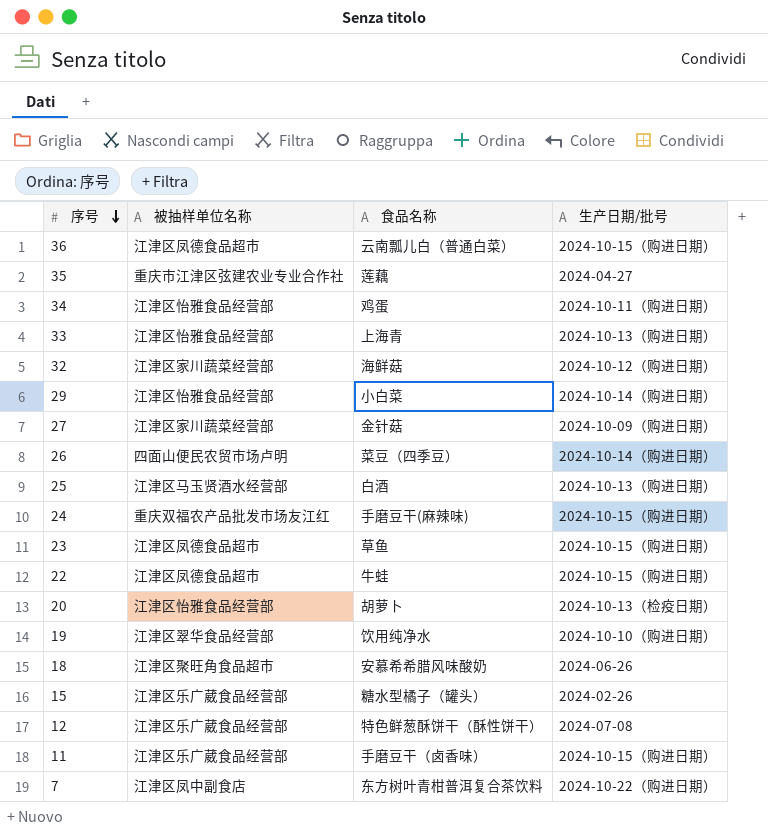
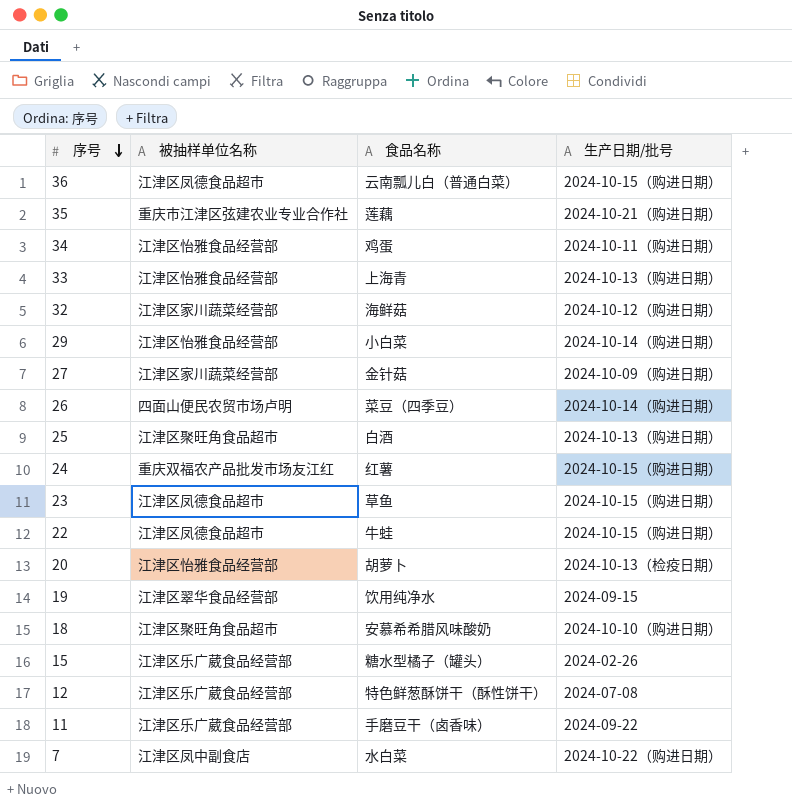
35 | 生产日期/批号: 2024-04-27 -> 2024-10-21（购进日期）
25 | 被抽样单位名称: 江津区马玉贤酒水经营部 -> 江津区聚旺角食品超市
24 | 食品名称: 手磨豆干(麻辣味) -> 红薯
19 | 生产日期/批号: 2024-10-10（购进日期） -> 2024-09-15
18 | 生产日期/批号: 2024-06-26 -> 2024-10-10（购进日期）
11 | 生产日期/批号: 2024-10-15（购进日期） -> 2024-09-22
7 | 食品名称: 东方树叶青柑普洱复合茶饮料 -> 水白菜

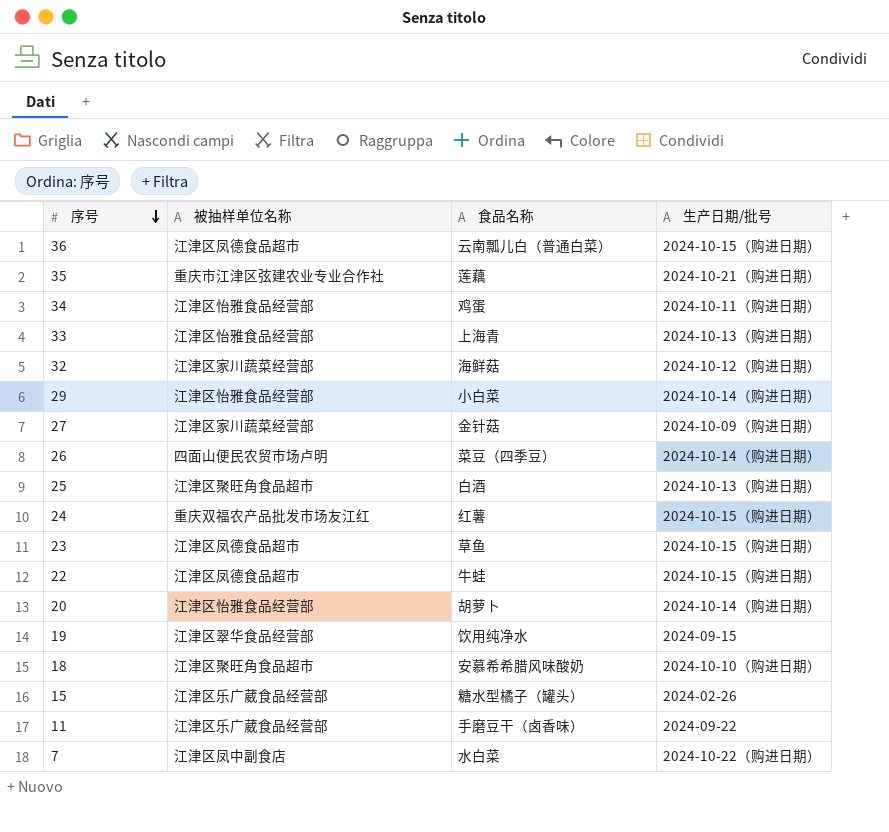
row 12: 江津区乐广葳食品经营部 | 特色鲜葱酥饼干（酥性饼干） | 2024-07-08 -> none
20 | 生产日期/批号: 2024-10-13（检疫日期） -> 2024-10-14（购进日期）

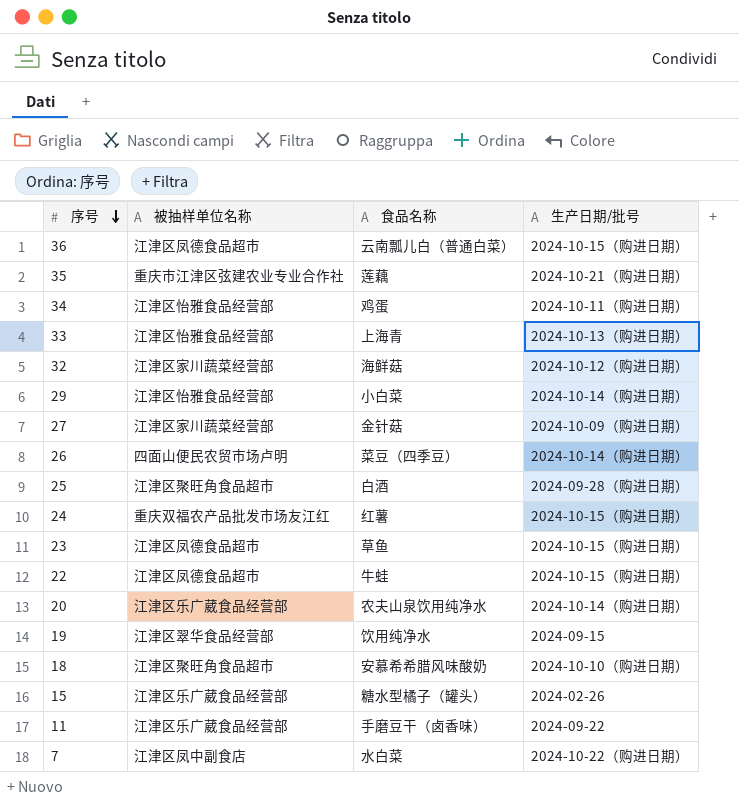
25 | 生产日期/批号: 2024-10-13（购进日期） -> 2024-09-28（购进日期）
20 | 被抽样单位名称: 江津区怡雅食品经营部 -> 江津区乐广葳食品经营部
20 | 食品名称: 胡萝卜 -> 农夫山泉饮用纯净水

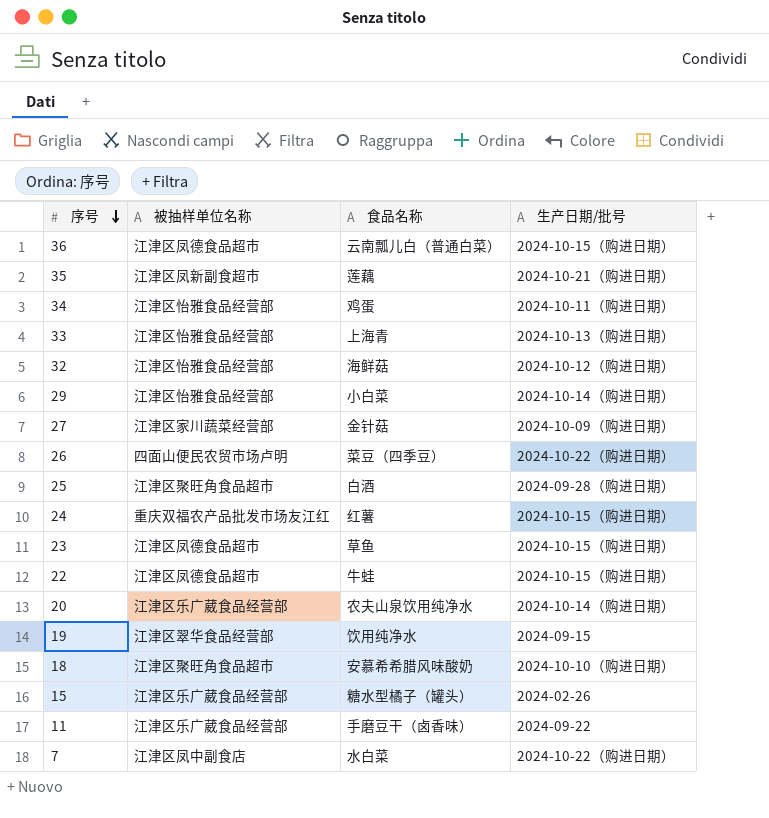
35 | 被抽样单位名称: 重庆市江津区弦建农业专业合作社 -> 江津区凤新副食超市
32 | 被抽样单位名称: 江津区家川蔬菜经营部 -> 江津区怡雅食品经营部
26 | 生产日期/批号: 2024-10-14（购进日期） -> 2024-10-22（购进日期）

